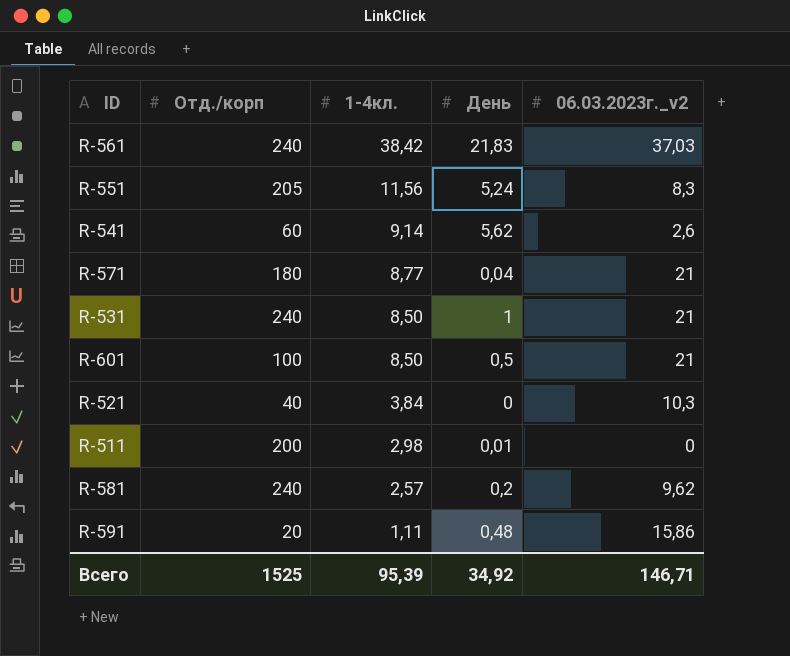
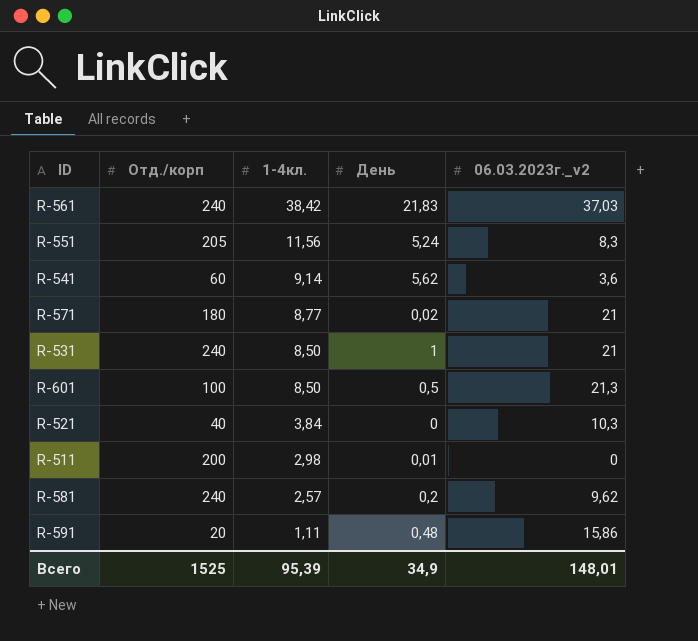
R-541 | 06.03.2023г._v2: 2,6 -> 3,6
R-571 | День: 0,04 -> 0,02
R-601 | 06.03.2023г._v2: 21 -> 21,3
Всего | День: 34,92 -> 34,9
Всего | 06.03.2023г._v2: 146,71 -> 148,01

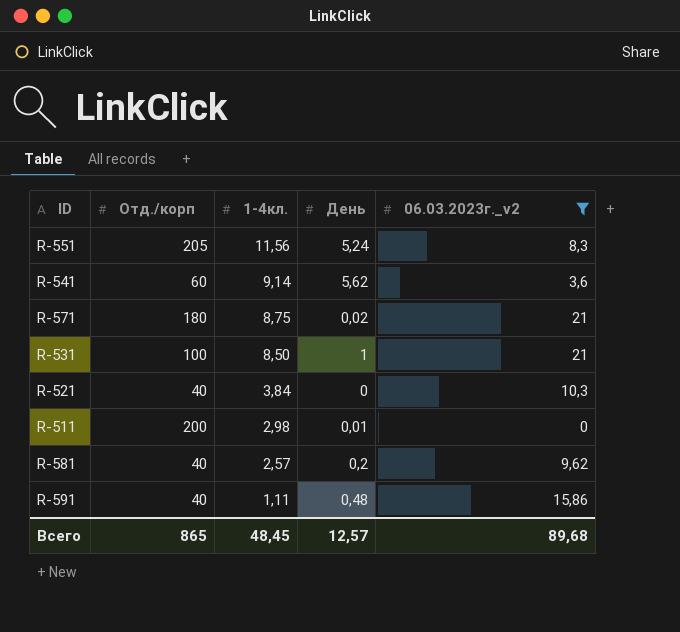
filter: none -> 06.03.2023г._v2 <= 21
R-571 | 1-4кл.: 8,77 -> 8,75
R-531 | Отд./корп: 240 -> 100
R-581 | Отд./корп: 240 -> 40
R-591 | Отд./корп: 20 -> 40
Всего | Отд./корп: 1525 -> 865
Всего | 1-4кл.: 95,39 -> 48,45
Всего | День: 34,9 -> 12,57
Всего | 06.03.2023г._v2: 148,01 -> 89,68

